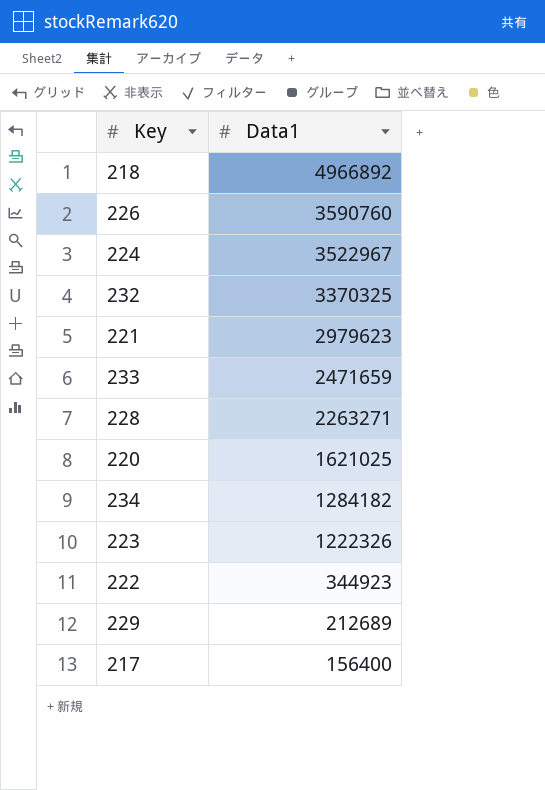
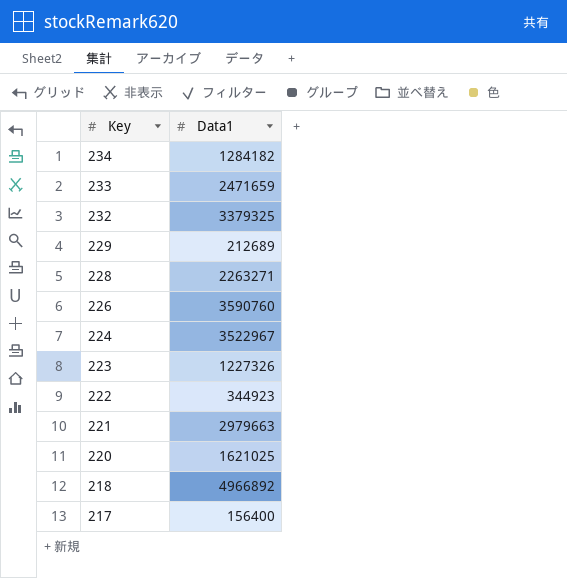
row order: Data1 descending -> Key descending
232 | Data1: 3370325 -> 3379325
223 | Data1: 1222326 -> 1227326
221 | Data1: 2979623 -> 2979663

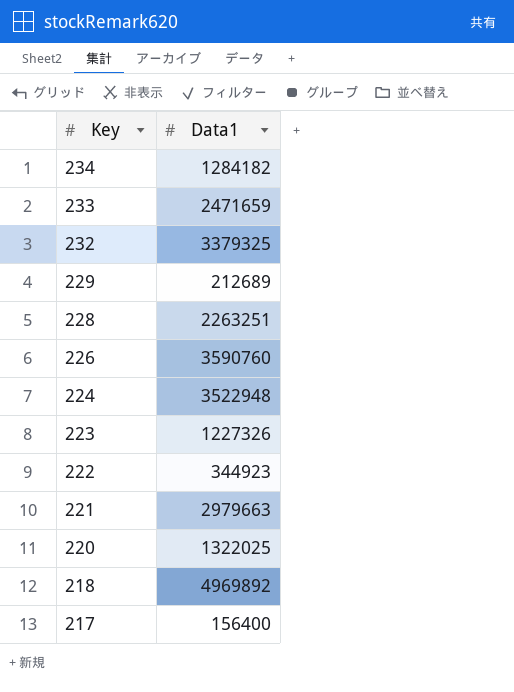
228 | Data1: 2263271 -> 2263251
224 | Data1: 3522967 -> 3522948
220 | Data1: 1621025 -> 1322025
218 | Data1: 4966892 -> 4969892

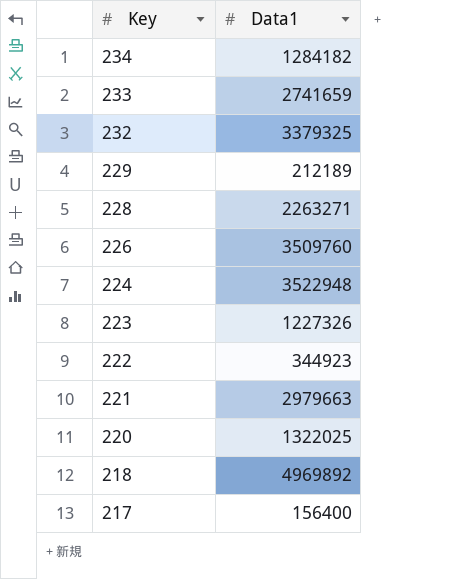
233 | Data1: 2471659 -> 2741659
229 | Data1: 212689 -> 212189
228 | Data1: 2263251 -> 2263271
226 | Data1: 3590760 -> 3509760

